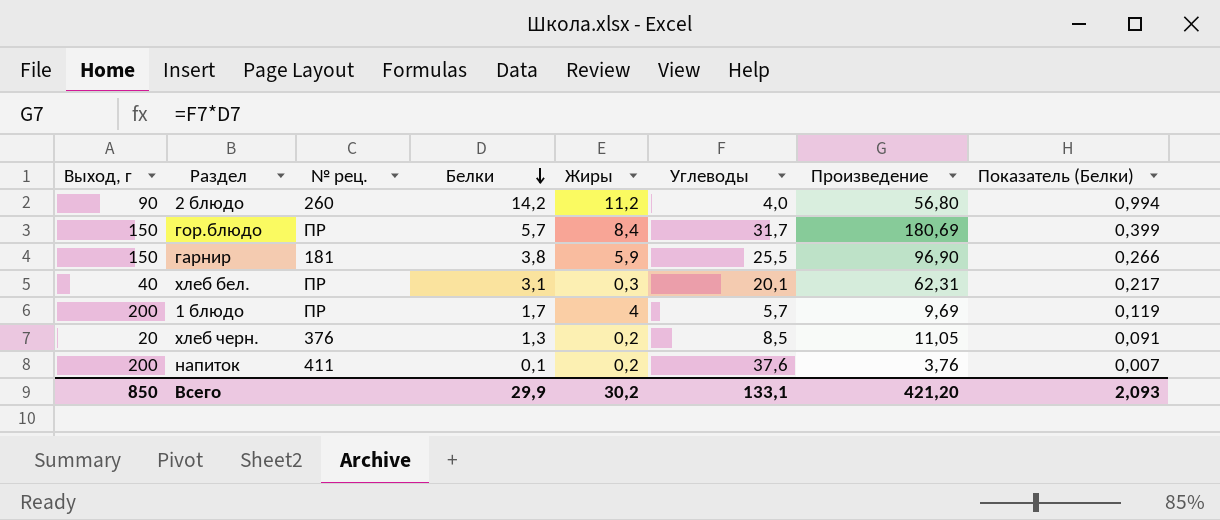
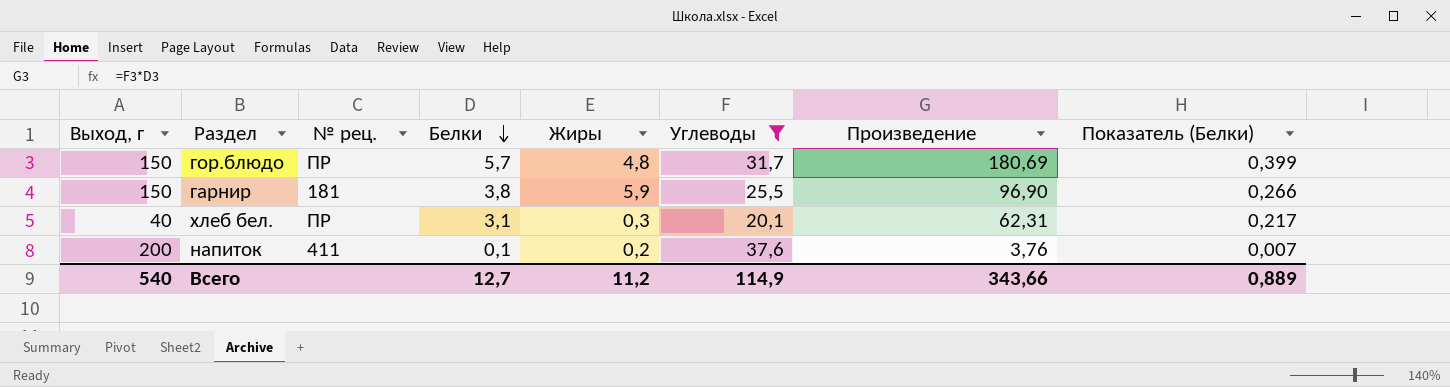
filter: none -> Углеводы >= 20,1
гор.блюдо | Жиры: 8,4 -> 4,8
Всего | Выход, г: 850 -> 540
Всего | Белки: 29,9 -> 12,7
Всего | Жиры: 30,2 -> 11,2
Всего | Углеводы: 133,1 -> 114,9
Всего | Произведение: 421,20 -> 343,66
Всего | Показатель (Белки): 2,093 -> 0,889

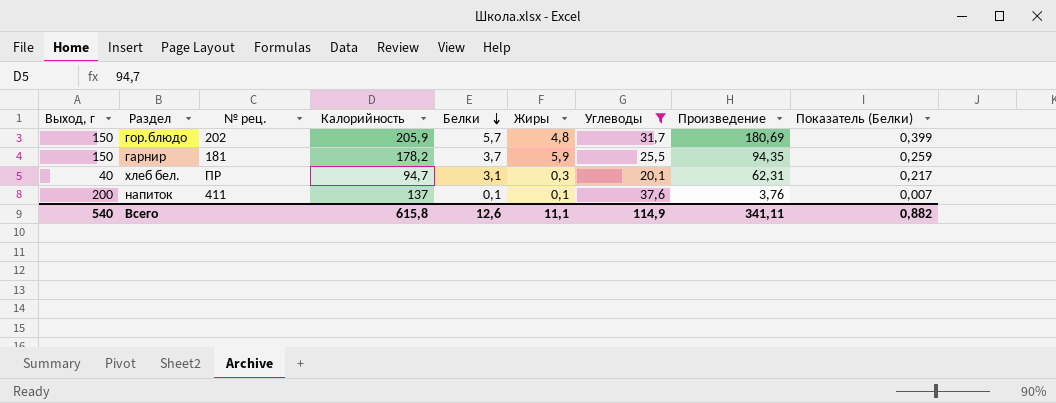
column Калорийность | position: none -> 4
гор.блюдо | № рец.: ПР -> 202
гарнир | Белки: 3,8 -> 3,7
гарнир | Произведение: 96,90 -> 94,35
гарнир | Показатель (Белки): 0,266 -> 0,259
напиток | Жиры: 0,2 -> 0,1
Всего | Белки: 12,7 -> 12,6
Всего | Жиры: 11,2 -> 11,1
Всего | Произведение: 343,66 -> 341,11
Всего | Показатель (Белки): 0,889 -> 0,882

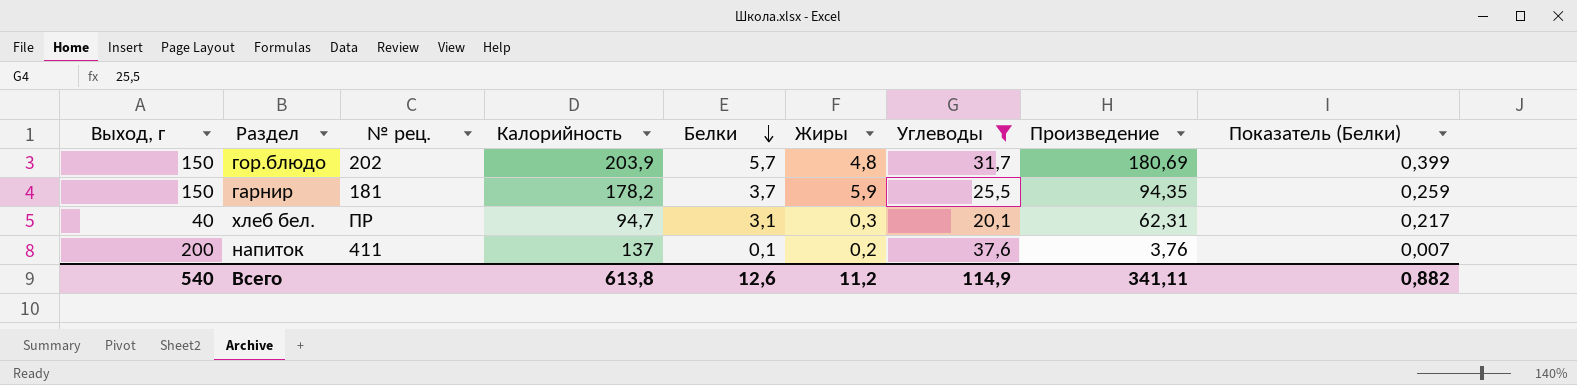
гор.блюдо | Калорийность: 205,9 -> 203,9
напиток | Жиры: 0,1 -> 0,2
Всего | Калорийность: 615,8 -> 613,8
Всего | Жиры: 11,1 -> 11,2

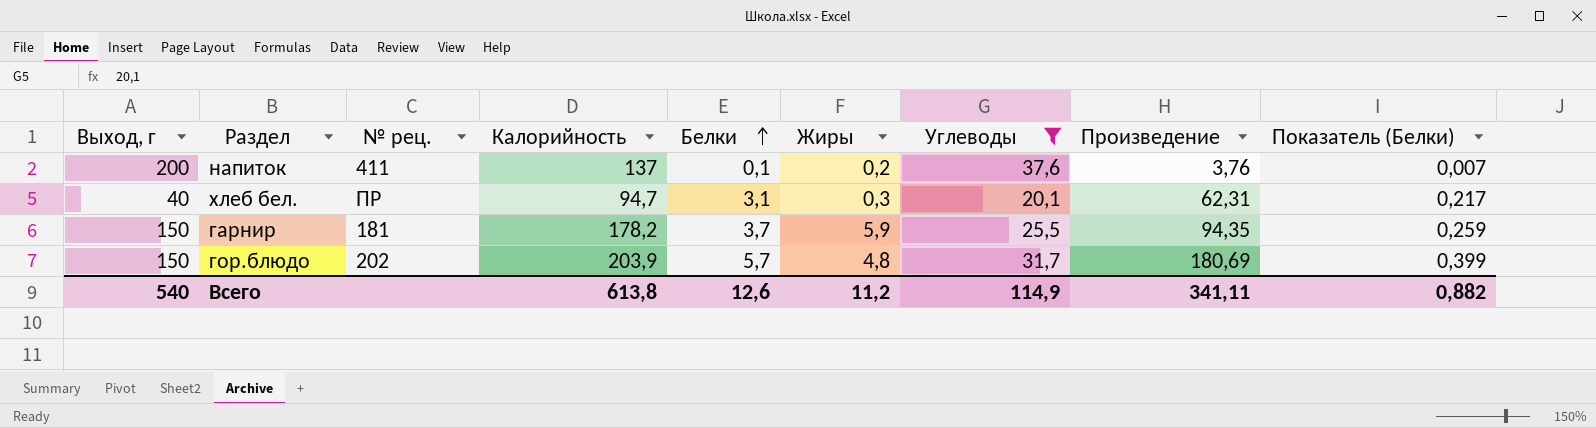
row order: Белки descending -> Белки ascending

